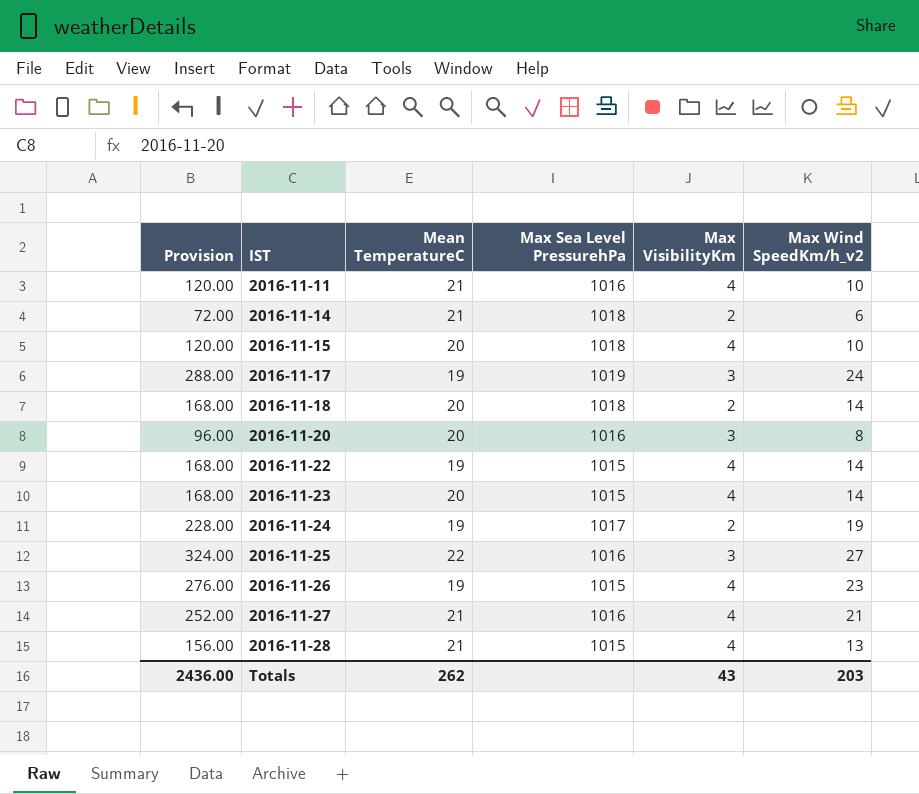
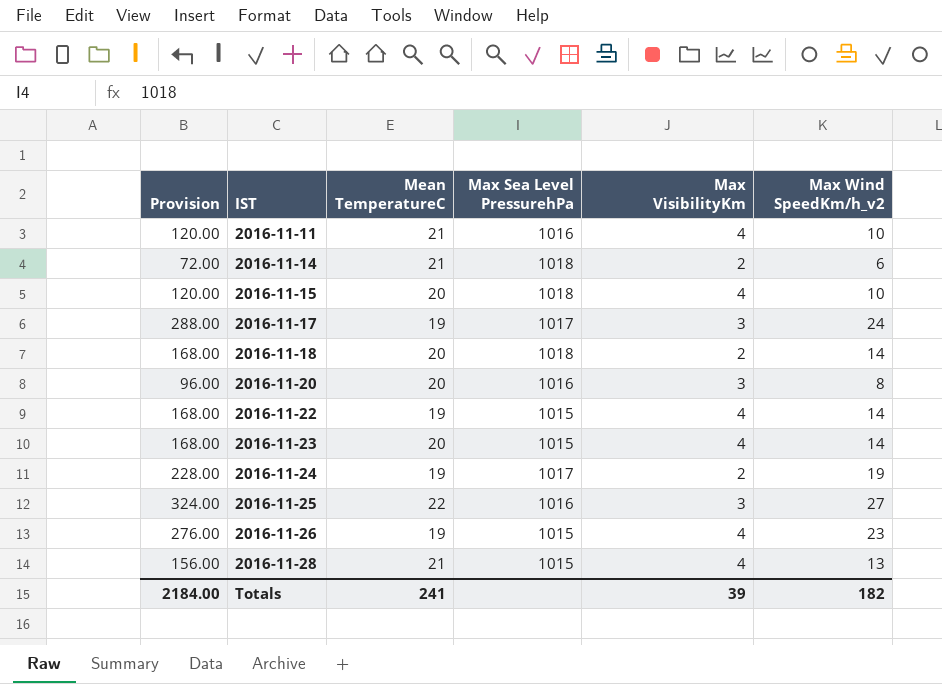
row 2016-11-27: 252.00 | 21 | 1016 | 4 | 21 -> none
2016-11-17 | Max Sea Level PressurehPa: 1019 -> 1017
Totals | Provision: 2436.00 -> 2184.00
Totals | Mean TemperatureC: 262 -> 241
Totals | Max VisibilityKm: 43 -> 39
Totals | Max Wind SpeedKm/h_v2: 203 -> 182

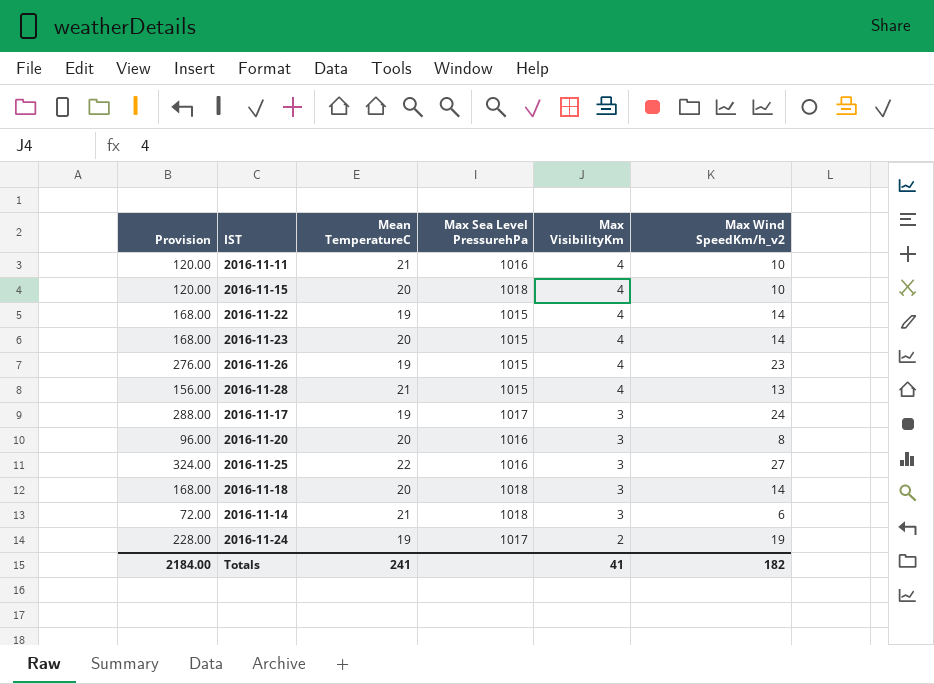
row order: IST ascending -> Max VisibilityKm descending
2016-11-18 | Max VisibilityKm: 2 -> 3
2016-11-14 | Max VisibilityKm: 2 -> 3
Totals | Max VisibilityKm: 39 -> 41

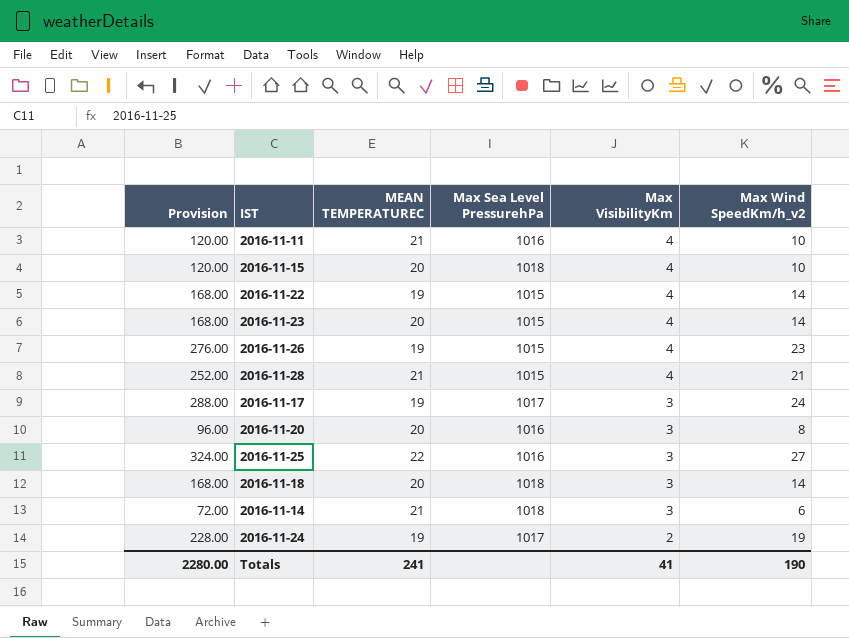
column name: Mean TemperatureC -> MEAN TEMPERATUREC
2016-11-28 | Provision: 156.00 -> 252.00
2016-11-28 | Max Wind SpeedKm/h_v2: 13 -> 21
Totals | Provision: 2184.00 -> 2280.00
Totals | Max Wind SpeedKm/h_v2: 182 -> 190

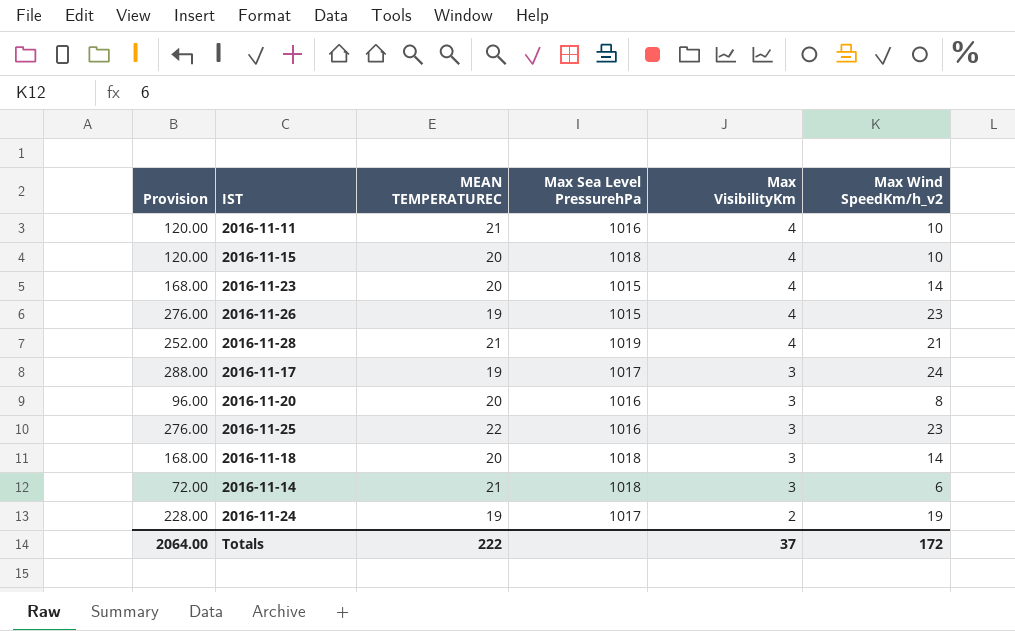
row 2016-11-22: 168.00 | 19 | 1015 | 4 | 14 -> none
2016-11-28 | Max Sea Level PressurehPa: 1015 -> 1019
2016-11-25 | Provision: 324.00 -> 276.00
2016-11-25 | Max Wind SpeedKm/h_v2: 27 -> 23
Totals | Provision: 2280.00 -> 2064.00
Totals | MEAN TEMPERATUREC: 241 -> 222
Totals | Max VisibilityKm: 41 -> 37
Totals | Max Wind SpeedKm/h_v2: 190 -> 172

